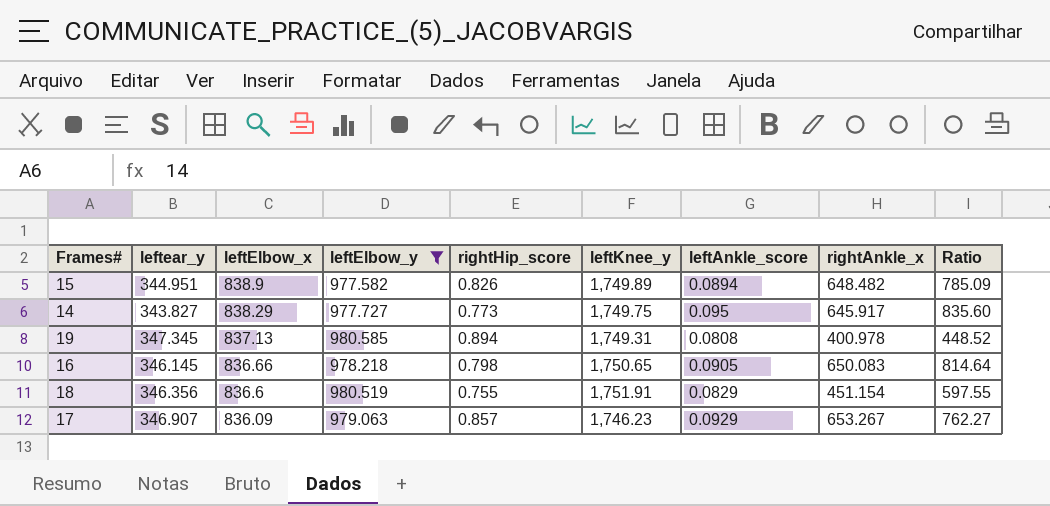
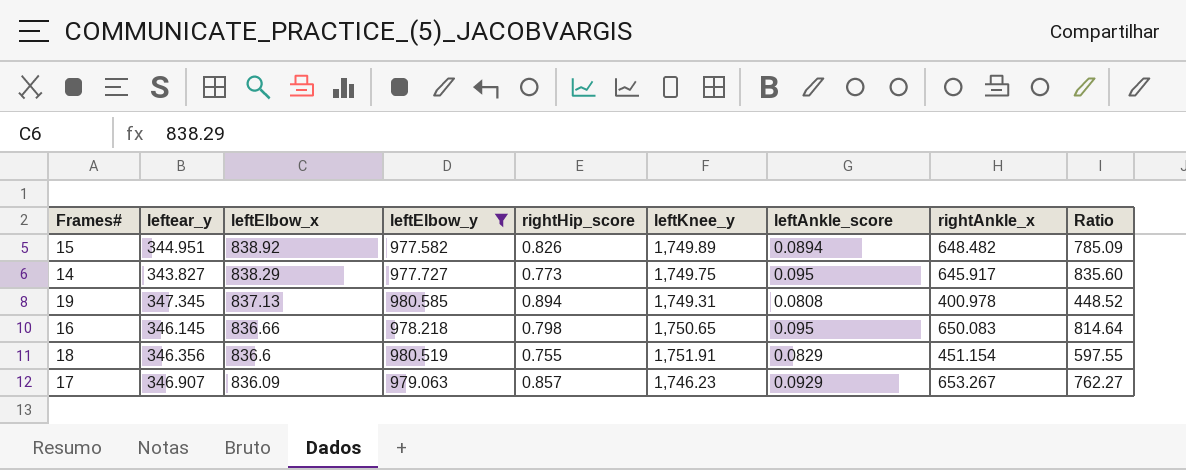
15 | leftElbow_x: 838.9 -> 838.92
16 | leftAnkle_score: 0.0905 -> 0.095

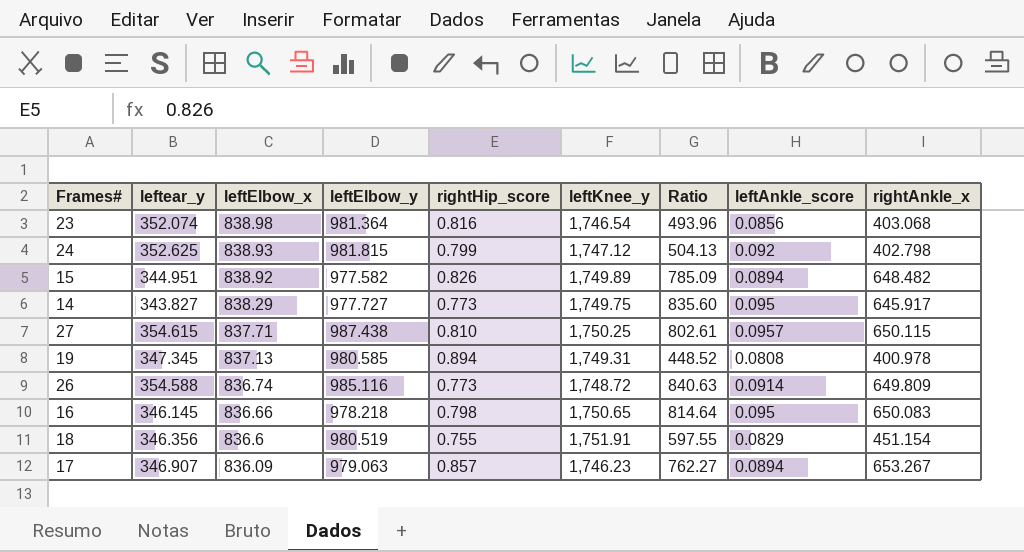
filter: leftElbow_y <= 980.585 -> none
column Ratio | position: 9 -> 7
17 | leftAnkle_score: 0.0929 -> 0.0894

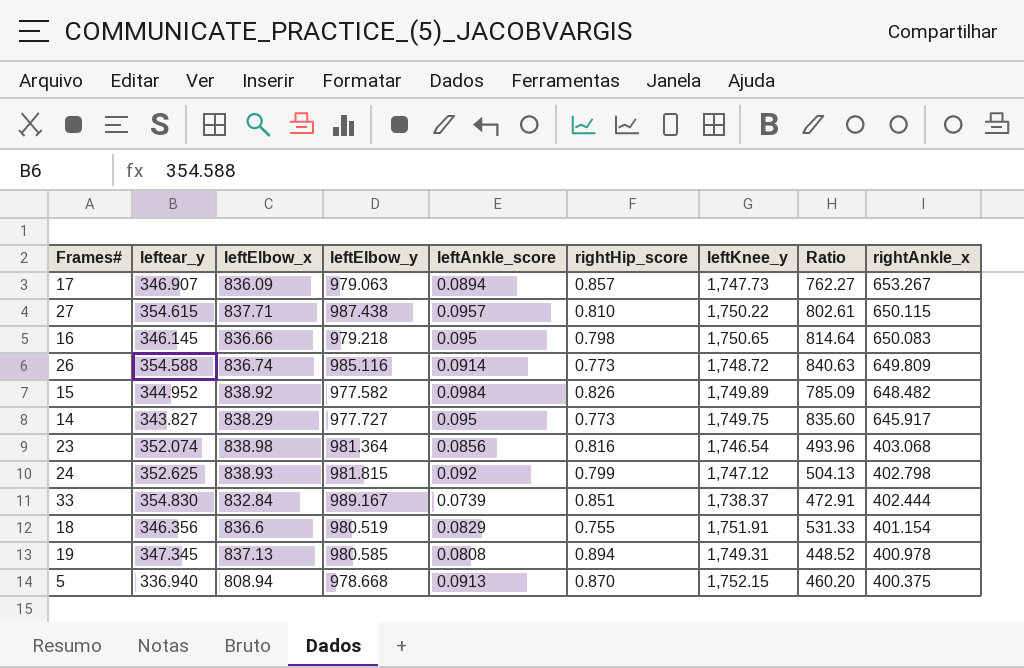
row order: leftElbow_x descending -> rightAnkle_x descending
column leftAnkle_score | position: 8 -> 5
17 | leftKnee_y: 1,746.23 -> 1,747.73
27 | leftKnee_y: 1,750.25 -> 1,750.22
16 | leftElbow_y: 978.218 -> 979.218
15 | leftear_y: 344.951 -> 344.952
15 | leftAnkle_score: 0.0894 -> 0.0984
row 33: none -> 354.830 | 832.84 | 989.167 | 0.0739 | 0.851 | 1,738.37 | 472.91 | 402.444
18 | Ratio: 597.55 -> 531.33
18 | rightAnkle_x: 451.154 -> 401.154
row 5: none -> 336.940 | 808.94 | 978.668 | 0.0913 | 0.870 | 1,752.15 | 460.20 | 400.375

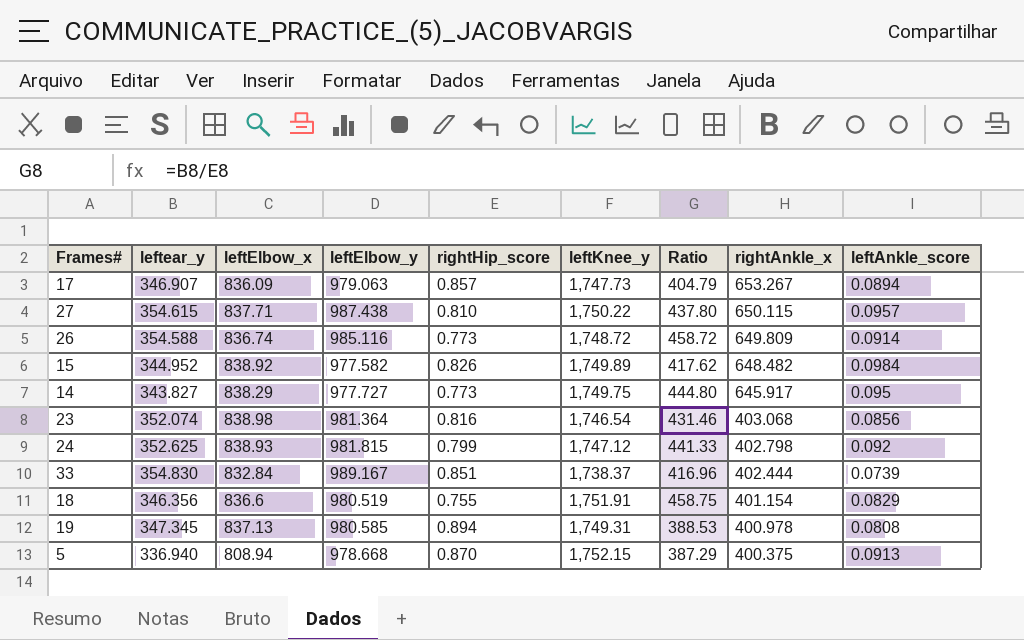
column Ratio | formula: [rightAnkle_x] / [rightHip_score] -> [leftear_y] / [rightHip_score]
column leftAnkle_score | position: 5 -> 9
row 16: 346.145 | 836.66 | 979.218 | 0.095 | 0.798 | 1,750.65 | 814.64 | 650.083 -> none

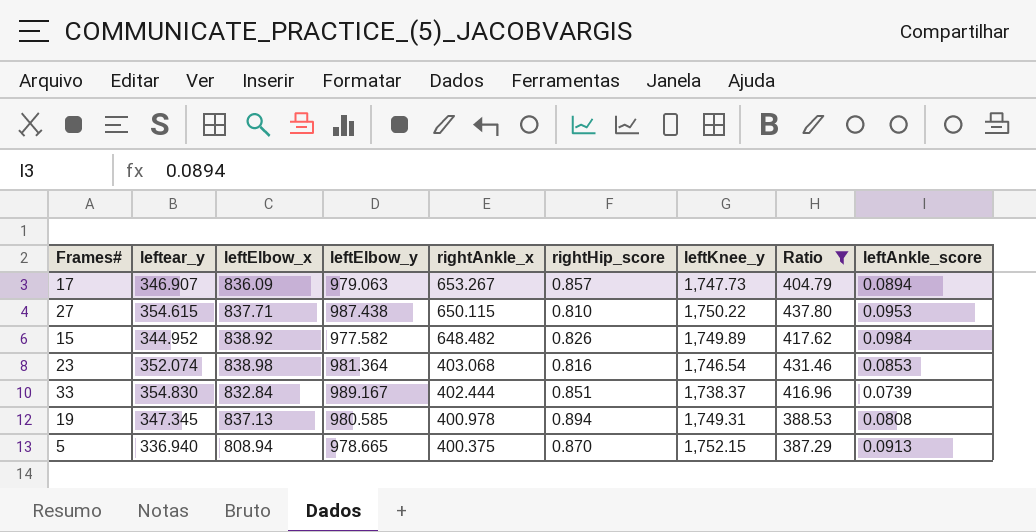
filter: none -> Ratio <= 437.80
column rightAnkle_x | position: 8 -> 5
27 | leftAnkle_score: 0.0957 -> 0.0953
23 | leftAnkle_score: 0.0856 -> 0.0853
5 | leftElbow_y: 978.668 -> 978.665

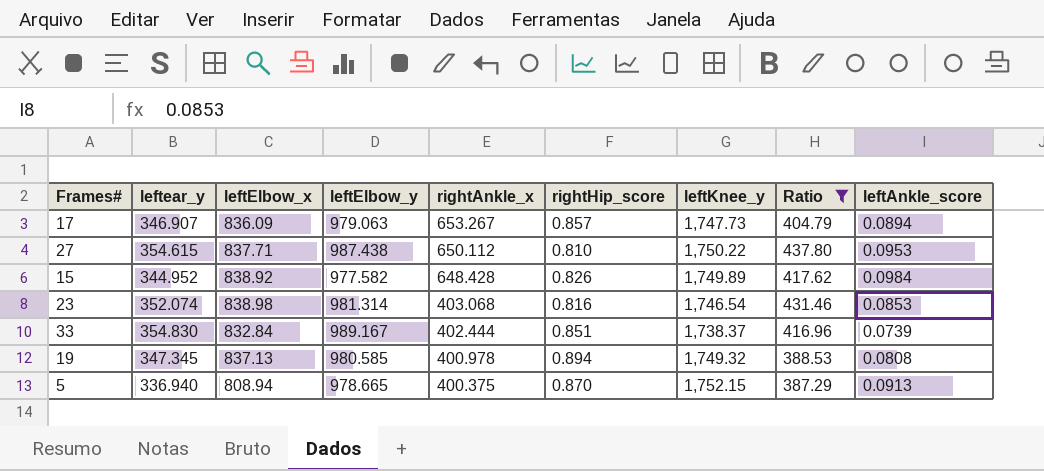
27 | rightAnkle_x: 650.115 -> 650.112
15 | rightAnkle_x: 648.482 -> 648.428
23 | leftElbow_y: 981.364 -> 981.314
19 | leftKnee_y: 1,749.31 -> 1,749.32

